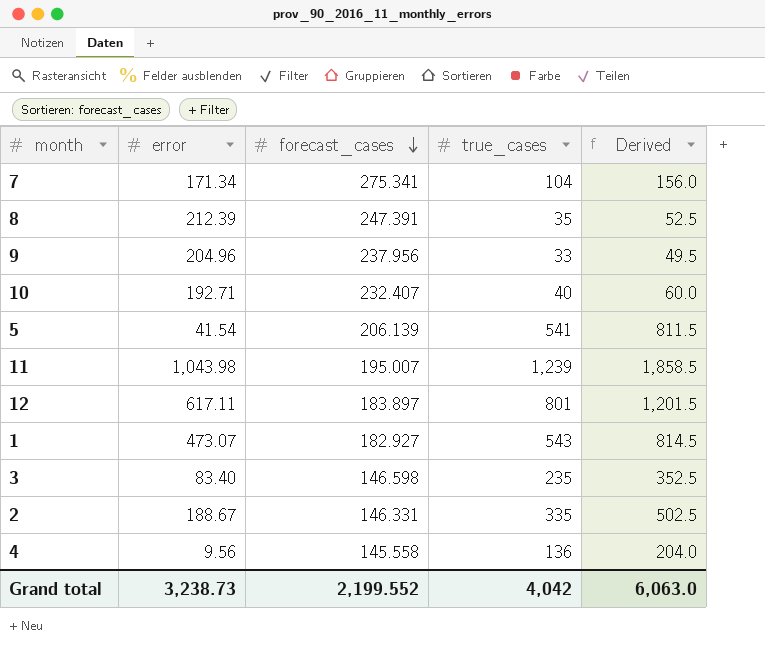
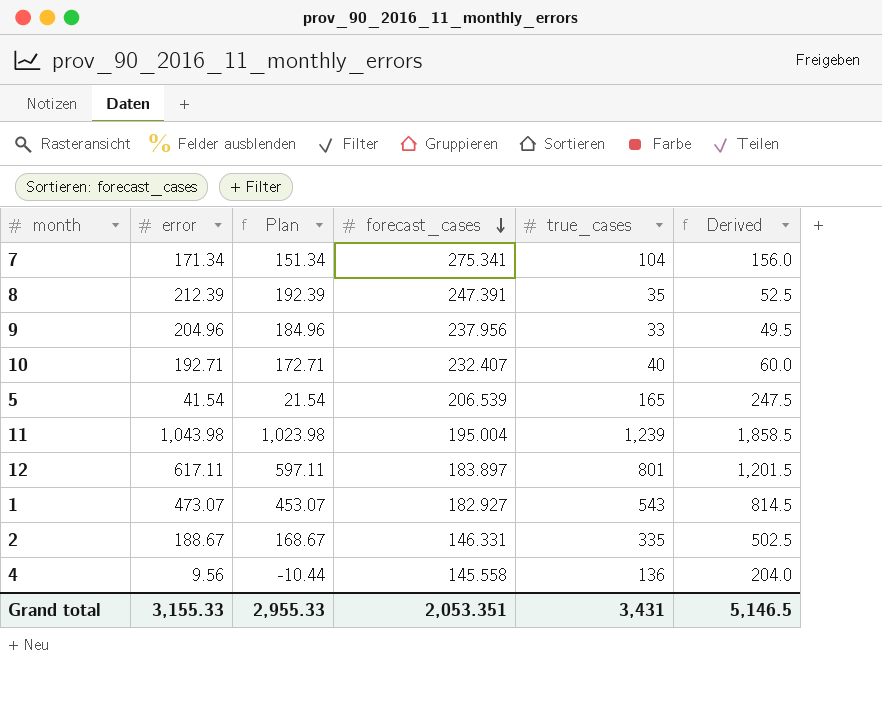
column Plan | formula: none -> [error] - 20
row 3: 83.40 | 146.598 | 235 | 352.5 -> none
5 | forecast_cases: 206.139 -> 206.539
5 | true_cases: 541 -> 165
5 | Derived: 811.5 -> 247.5
11 | forecast_cases: 195.007 -> 195.004
Grand total | error: 3,238.73 -> 3,155.33
Grand total | forecast_cases: 2,199.552 -> 2,053.351
Grand total | true_cases: 4,042 -> 3,431
Grand total | Derived: 6,063.0 -> 5,146.5

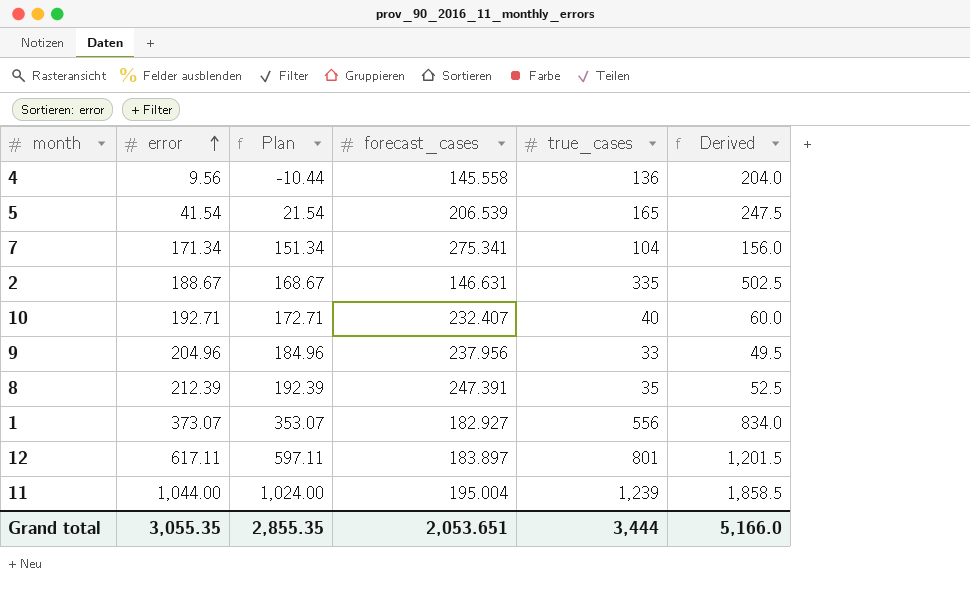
row order: forecast_cases descending -> error ascending
2 | forecast_cases: 146.331 -> 146.631
1 | error: 473.07 -> 373.07
1 | Plan: 453.07 -> 353.07
1 | true_cases: 543 -> 556
1 | Derived: 814.5 -> 834.0
11 | error: 1,043.98 -> 1,044.00
11 | Plan: 1,023.98 -> 1,024.00
Grand total | error: 3,155.33 -> 3,055.35
Grand total | Plan: 2,955.33 -> 2,855.35
Grand total | forecast_cases: 2,053.351 -> 2,053.651
Grand total | true_cases: 3,431 -> 3,444
Grand total | Derived: 5,146.5 -> 5,166.0

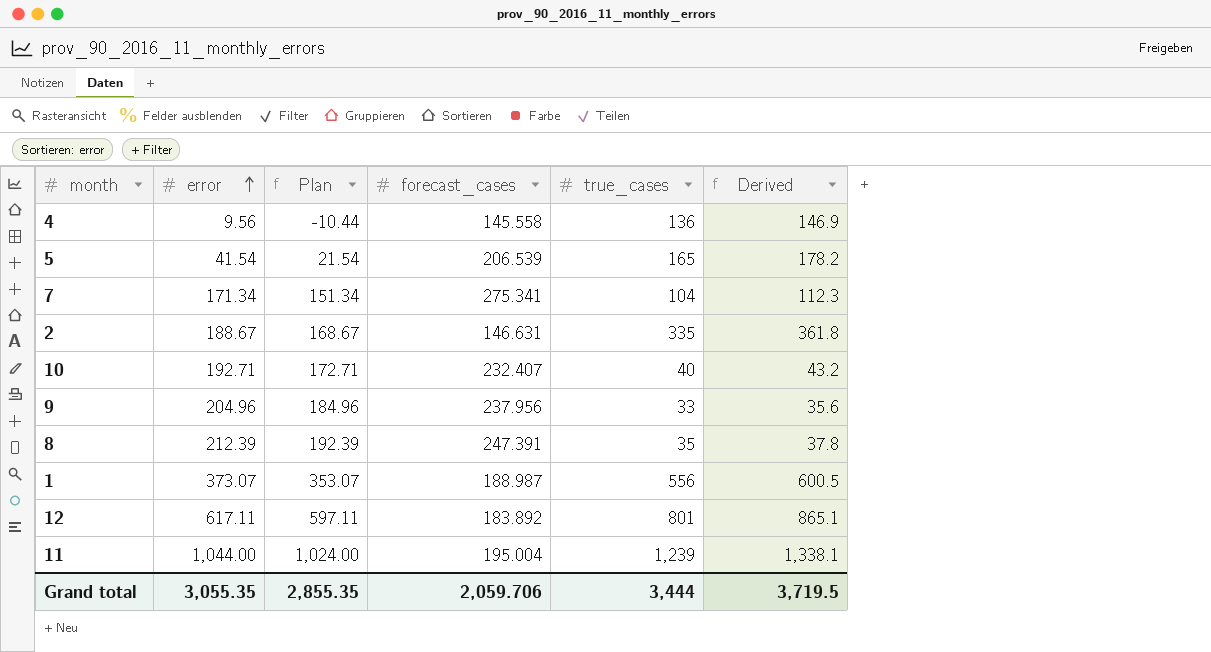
column Derived | formula: [true_cases] * 1.5 -> [true_cases] * 1.08
1 | forecast_cases: 182.927 -> 188.987
12 | forecast_cases: 183.897 -> 183.892
Grand total | forecast_cases: 2,053.651 -> 2,059.706
Grand total | Derived: 5,166.0 -> 3,719.5

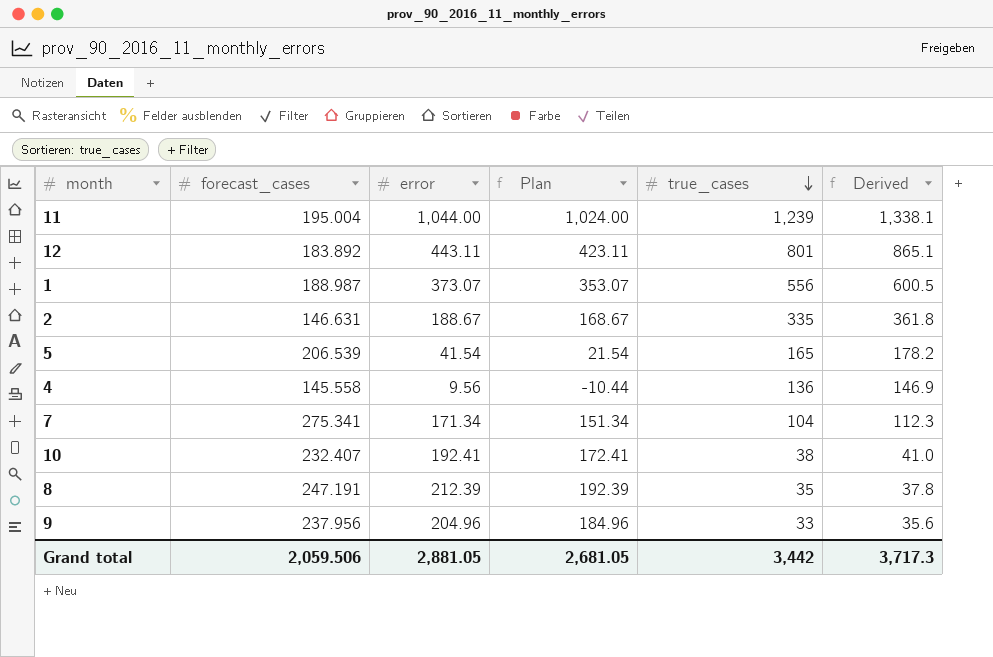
row order: error ascending -> true_cases descending
column forecast_cases | position: 4 -> 2
12 | error: 617.11 -> 443.11
12 | Plan: 597.11 -> 423.11
10 | error: 192.71 -> 192.41
10 | Plan: 172.71 -> 172.41
10 | true_cases: 40 -> 38
10 | Derived: 43.2 -> 41.0
8 | forecast_cases: 247.391 -> 247.191
Grand total | forecast_cases: 2,059.706 -> 2,059.506
Grand total | error: 3,055.35 -> 2,881.05
Grand total | Plan: 2,855.35 -> 2,681.05
Grand total | true_cases: 3,444 -> 3,442
Grand total | Derived: 3,719.5 -> 3,717.3

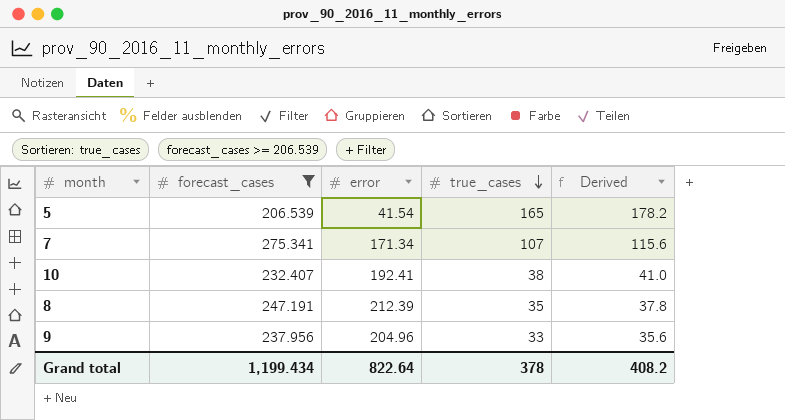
filter: none -> forecast_cases >= 206.539
column Plan | formula: [error] - 20 -> none
7 | true_cases: 104 -> 107
7 | Derived: 112.3 -> 115.6
Grand total | forecast_cases: 2,059.506 -> 1,199.434
Grand total | error: 2,881.05 -> 822.64
Grand total | true_cases: 3,442 -> 378
Grand total | Derived: 3,717.3 -> 408.2

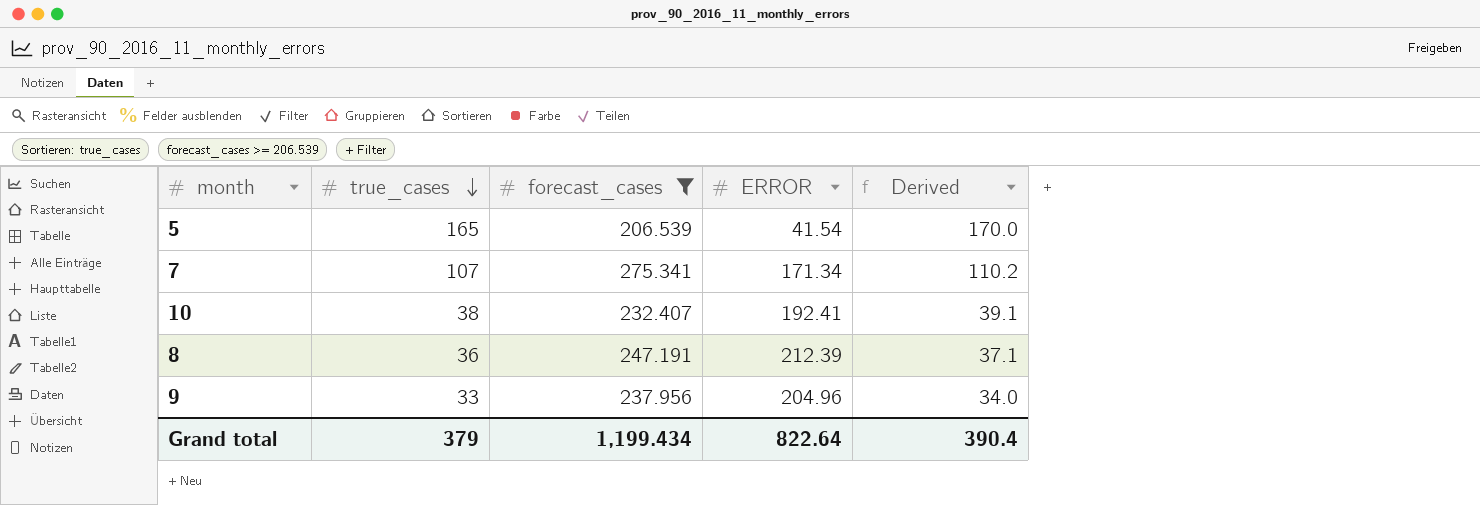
column true_cases | position: 4 -> 2
column name: error -> ERROR
column Derived | formula: [true_cases] * 1.08 -> [true_cases] * 1.03
8 | true_cases: 35 -> 36
Grand total | true_cases: 378 -> 379
Grand total | Derived: 408.2 -> 390.4

